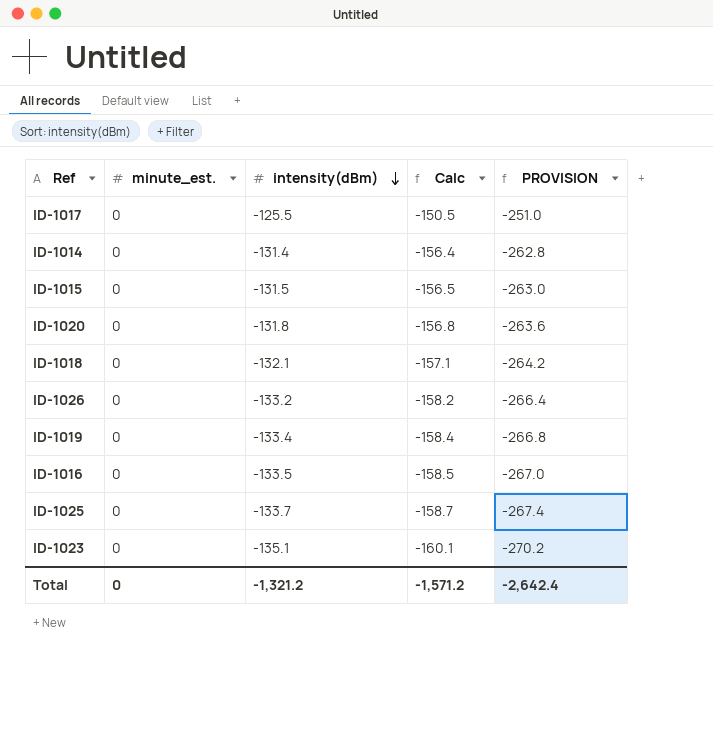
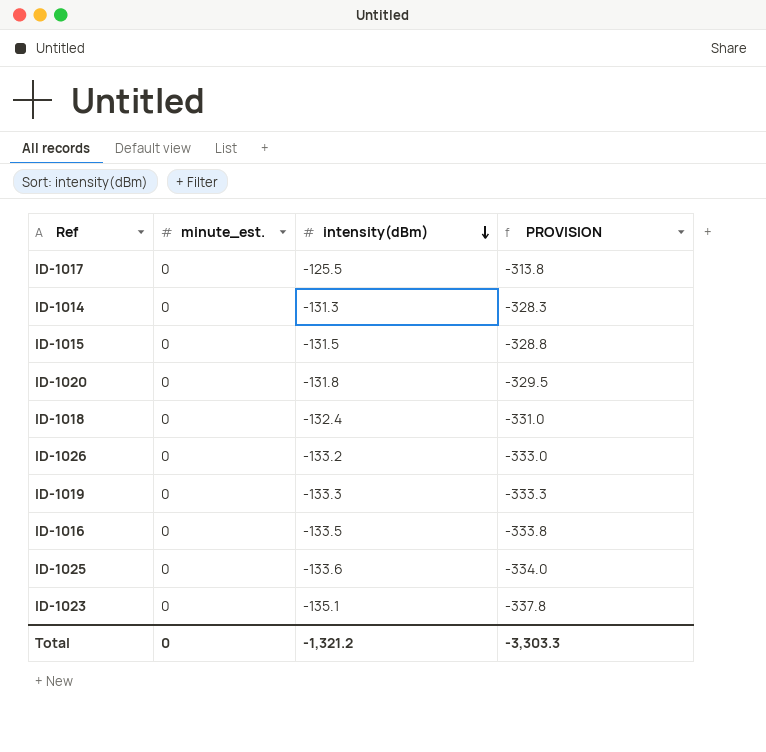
column Calc | formula: [intensity(dBm)] - 25 -> none
column PROVISION | formula: [intensity(dBm)] * 2 -> [intensity(dBm)] * 2.5
ID-1014 | intensity(dBm): -131.4 -> -131.3
ID-1018 | intensity(dBm): -132.1 -> -132.4
ID-1019 | intensity(dBm): -133.4 -> -133.3
ID-1025 | intensity(dBm): -133.7 -> -133.6
Total | PROVISION: -2,642.4 -> -3,303.3

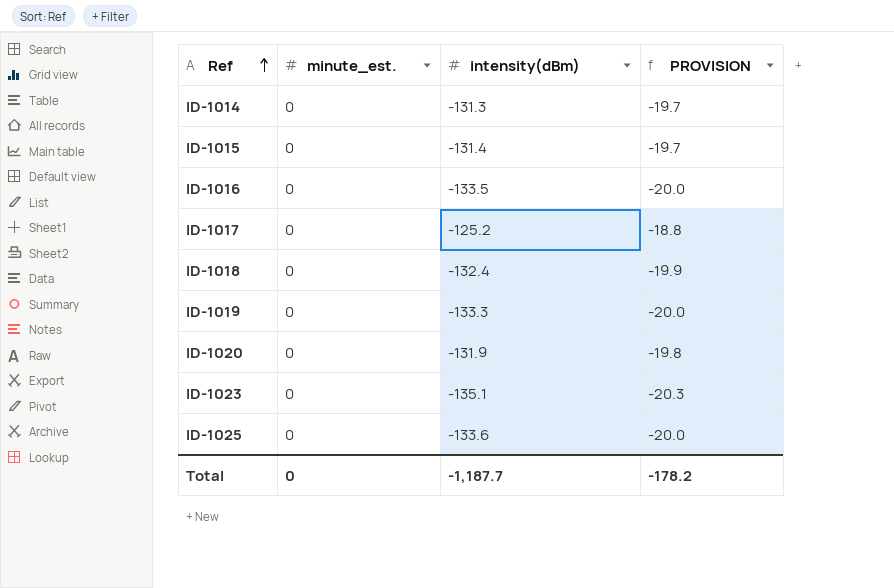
row order: intensity(dBm) descending -> Ref ascending
column PROVISION | formula: [intensity(dBm)] * 2.5 -> [intensity(dBm)] * 0.15
row ID-1026: 0 | -133.2 | -333.0 -> none
ID-1015 | intensity(dBm): -131.5 -> -131.4
ID-1017 | intensity(dBm): -125.5 -> -125.2
ID-1020 | intensity(dBm): -131.8 -> -131.9
Total | intensity(dBm): -1,321.2 -> -1,187.7
Total | PROVISION: -3,303.3 -> -178.2

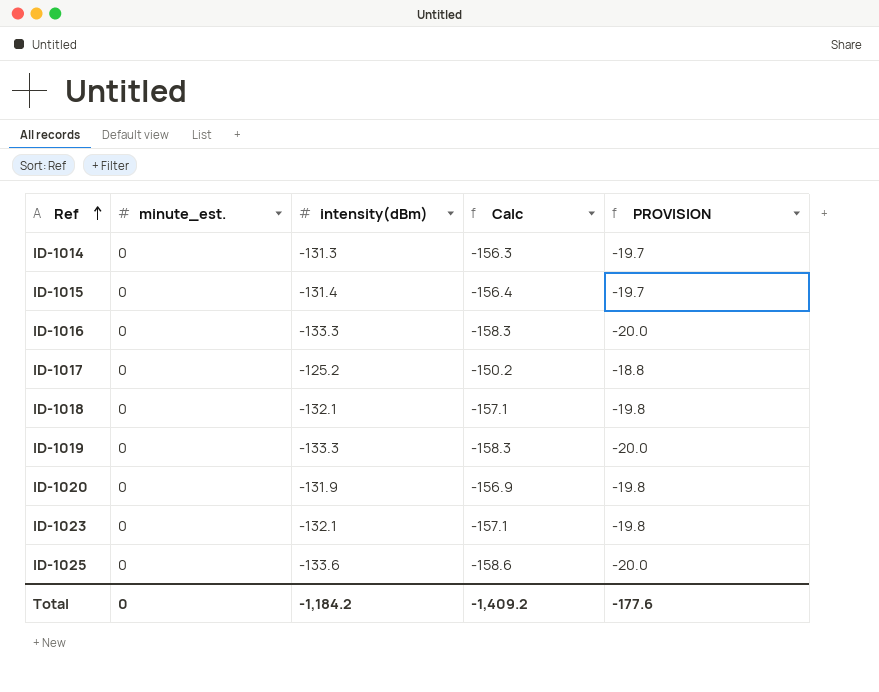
column Calc | formula: none -> [intensity(dBm)] - 25
ID-1016 | intensity(dBm): -133.5 -> -133.3
ID-1018 | intensity(dBm): -132.4 -> -132.1
ID-1018 | PROVISION: -19.9 -> -19.8
ID-1023 | intensity(dBm): -135.1 -> -132.1
ID-1023 | PROVISION: -20.3 -> -19.8
Total | intensity(dBm): -1,187.7 -> -1,184.2
Total | PROVISION: -178.2 -> -177.6

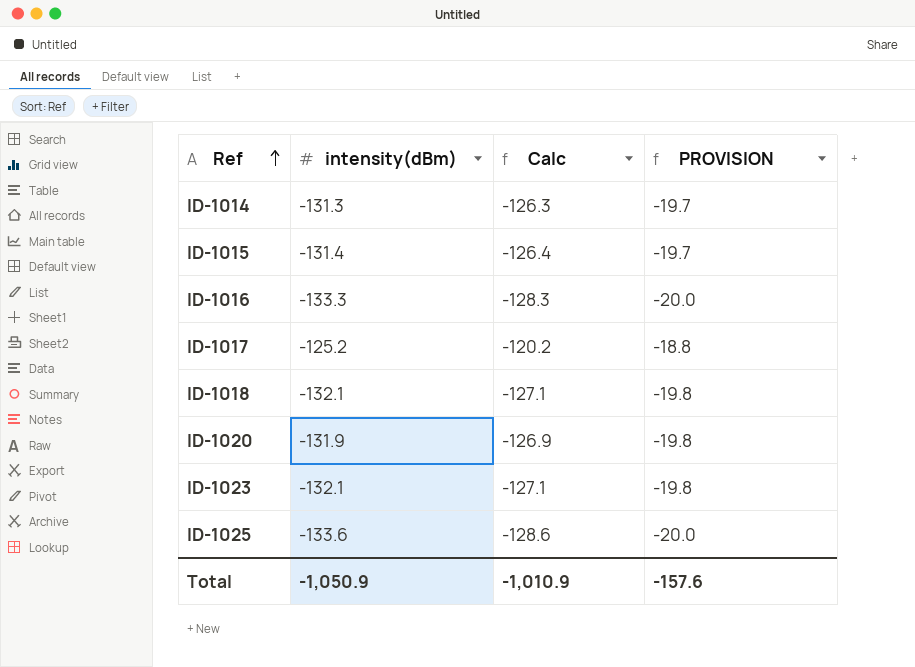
column minute_est. | position: 2 -> none
column Calc | formula: [intensity(dBm)] - 25 -> [intensity(dBm)] + 5
row ID-1019: 0 | -133.3 | -158.3 | -20.0 -> none
Total | intensity(dBm): -1,184.2 -> -1,050.9
Total | Calc: -1,409.2 -> -1,010.9
Total | PROVISION: -177.6 -> -157.6

